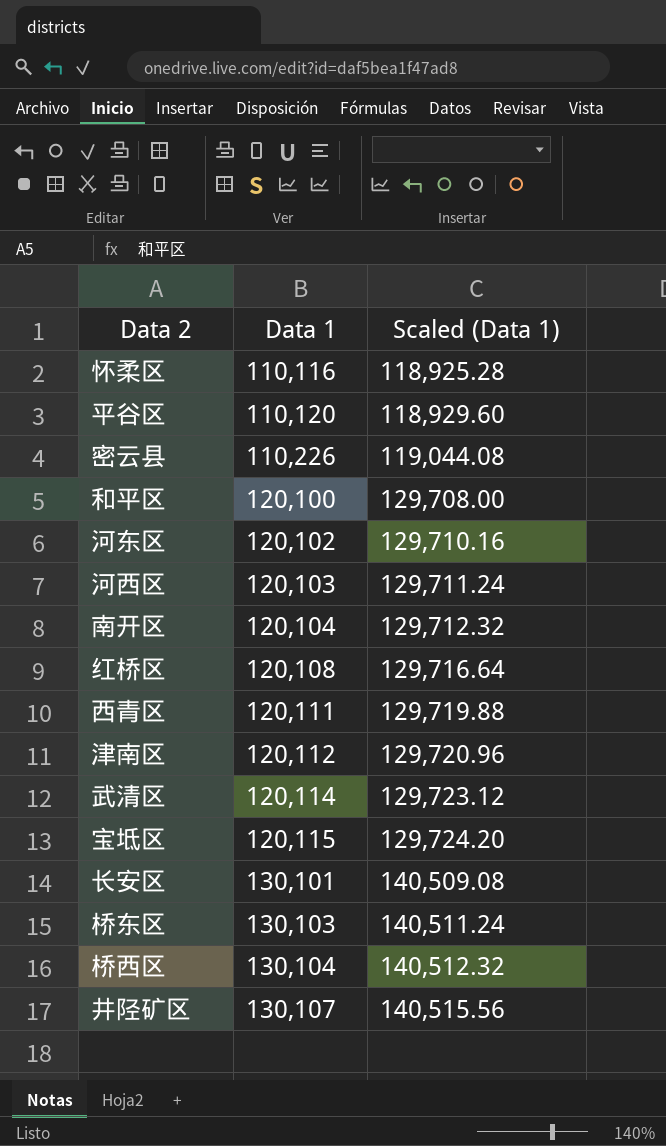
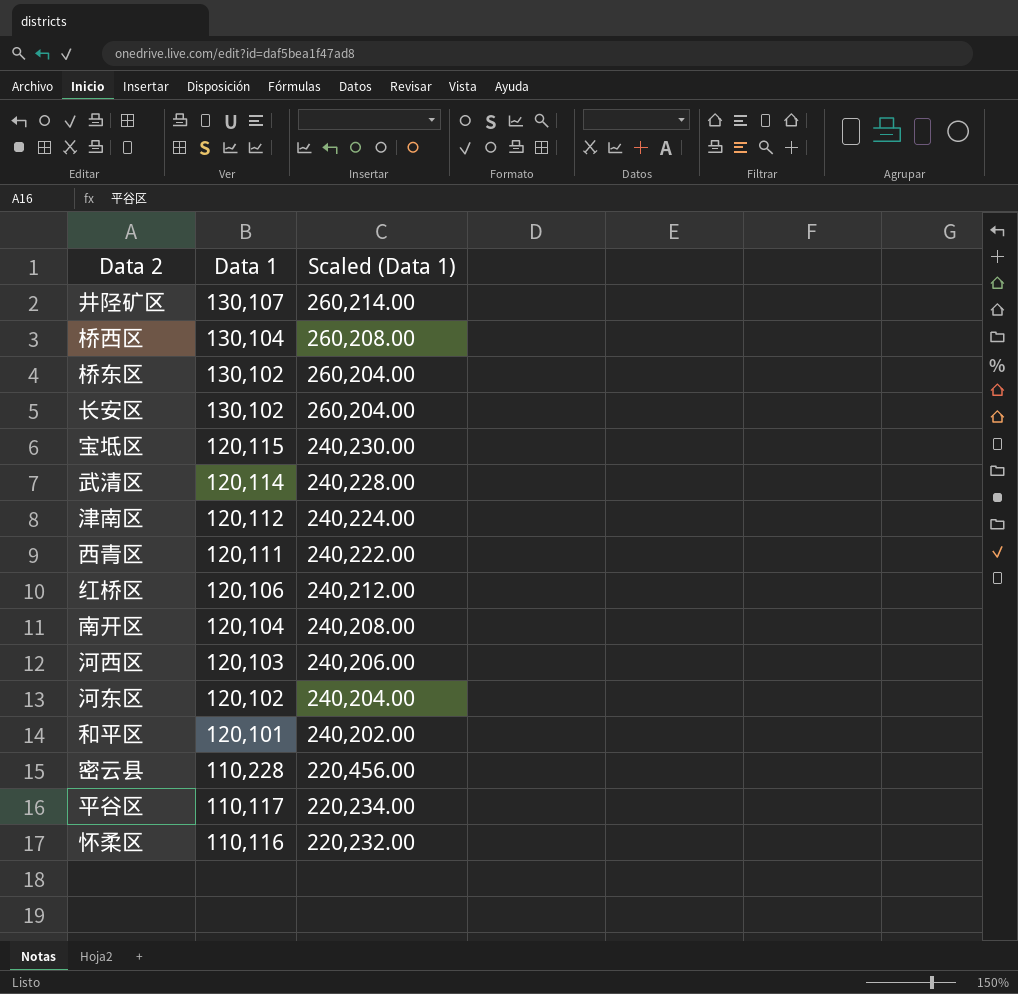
row order: Data 1 ascending -> Data 1 descending
column Scaled (Data 1) | formula: [Data 1] * 1.08 -> [Data 1] * 2
桥东区 | Data 1: 130,103 -> 130,102
长安区 | Data 1: 130,101 -> 130,102
红桥区 | Data 1: 120,108 -> 120,106
和平区 | Data 1: 120,100 -> 120,101
密云县 | Data 1: 110,226 -> 110,228
平谷区 | Data 1: 110,120 -> 110,117

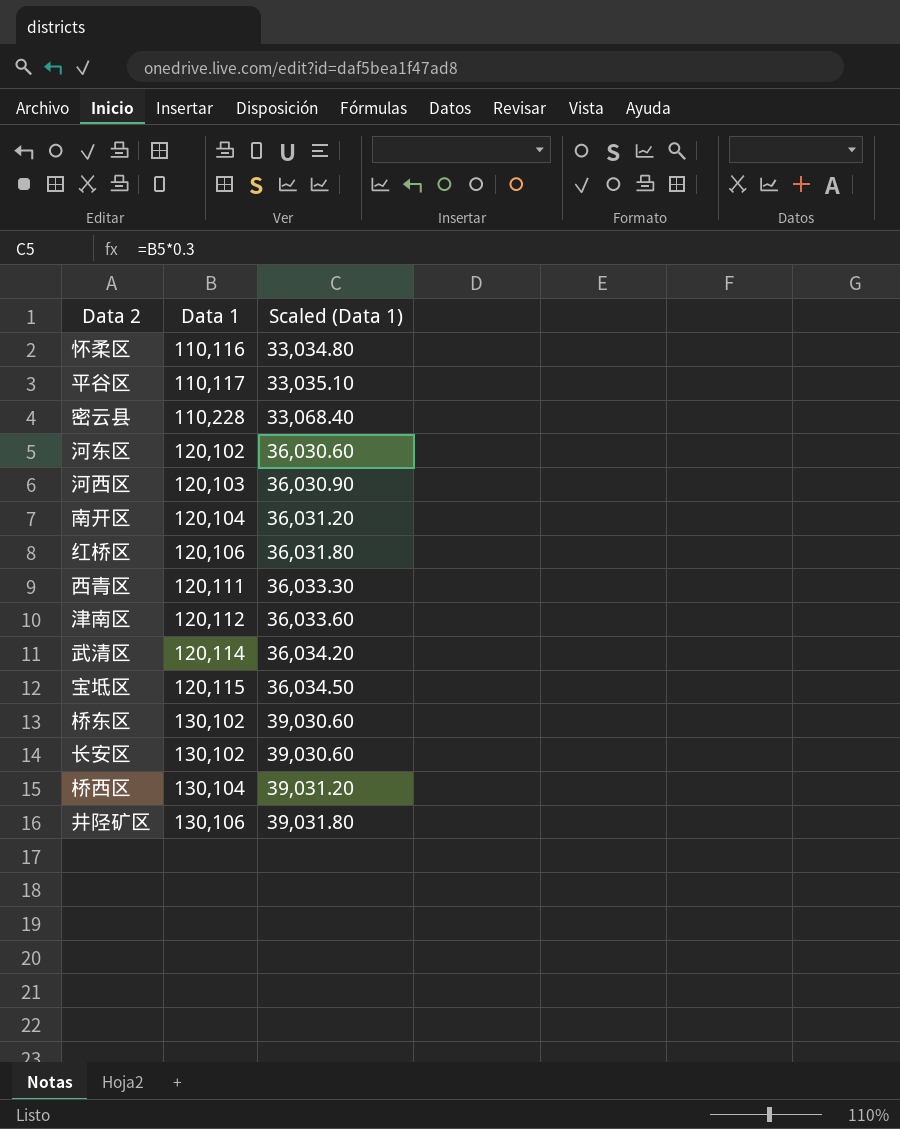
row order: Data 1 descending -> Data 1 ascending
column Scaled (Data 1) | formula: [Data 1] * 2 -> [Data 1] * 0.3
row 和平区: 120,101 | 240,202.00 -> none
井陉矿区 | Data 1: 130,107 -> 130,106

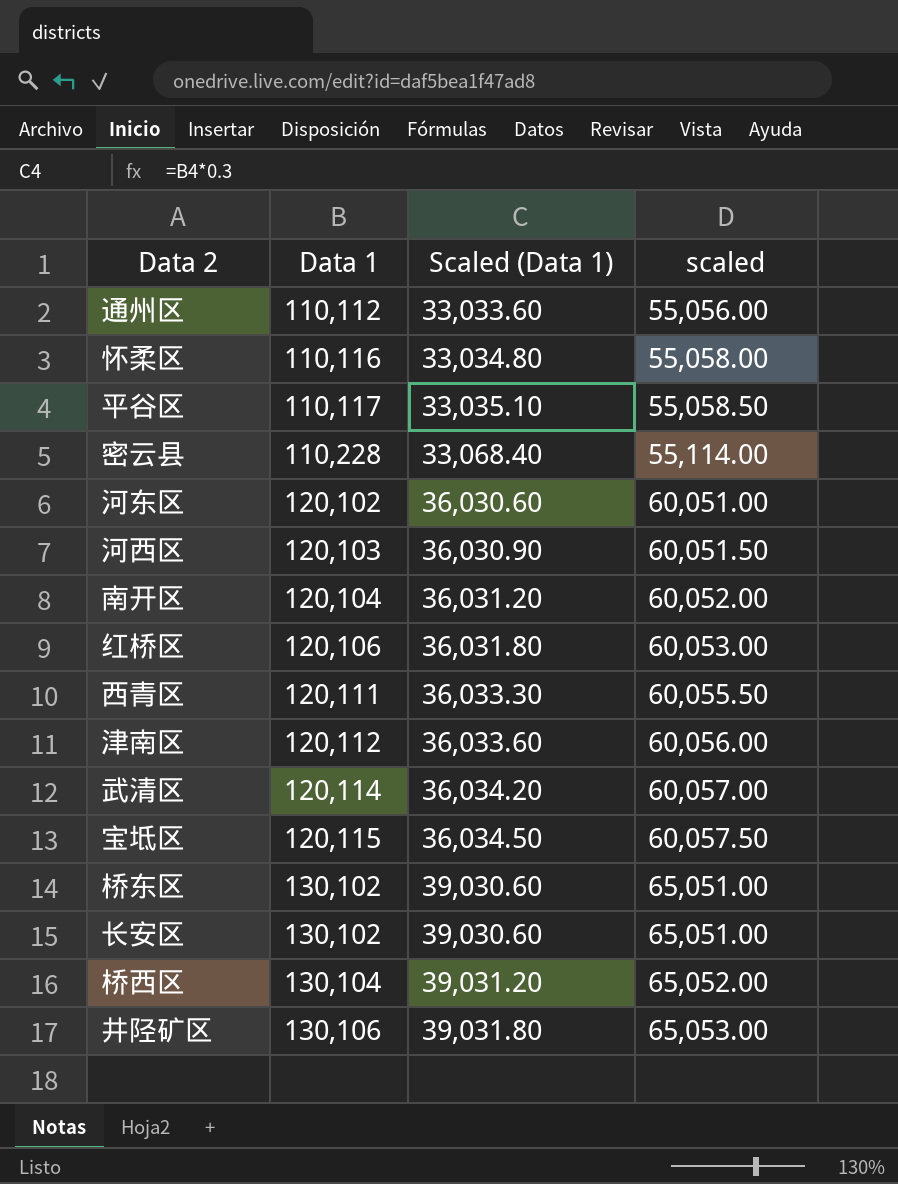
column scaled | formula: none -> [Data 1] * 0.5
row 通州区: none -> 110,112 | 33,033.60 | 55,056.00

